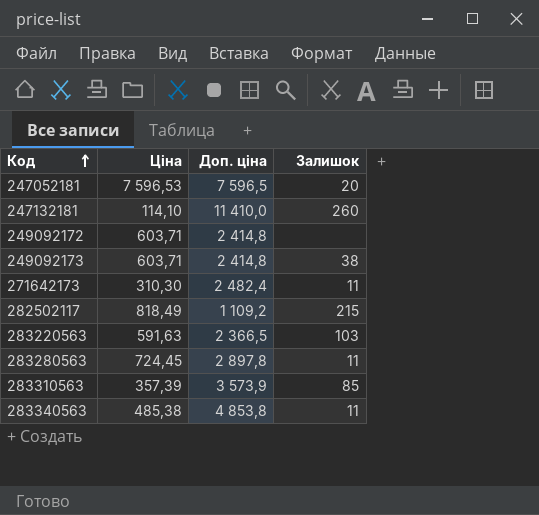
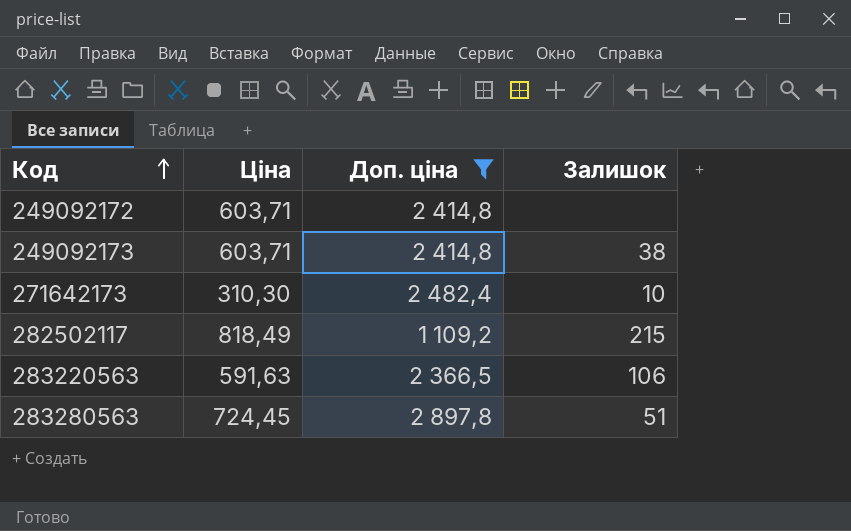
filter: none -> Доп. ціна <= 2 897,8
271642173 | Залишок: 11 -> 10
283220563 | Залишок: 103 -> 106
283280563 | Залишок: 11 -> 51

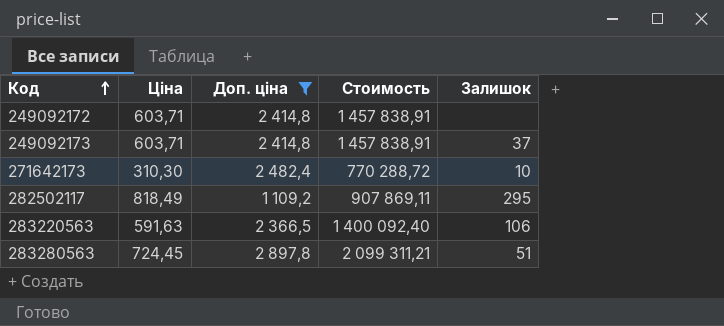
column Стоимость | formula: none -> [Ціна] * [Доп. ціна]
249092173 | Залишок: 38 -> 37
282502117 | Залишок: 215 -> 295

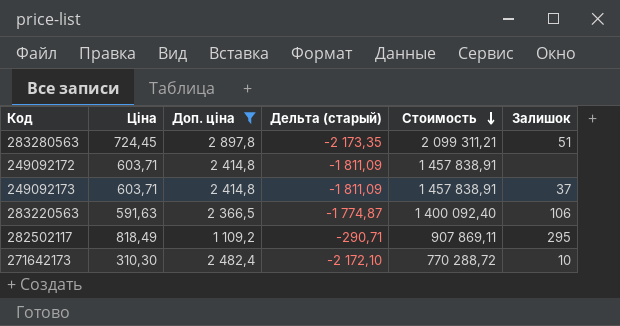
row order: Код ascending -> Стоимость descending
column Дельта (старый) | formula: none -> [Ціна] - [Доп. ціна]

